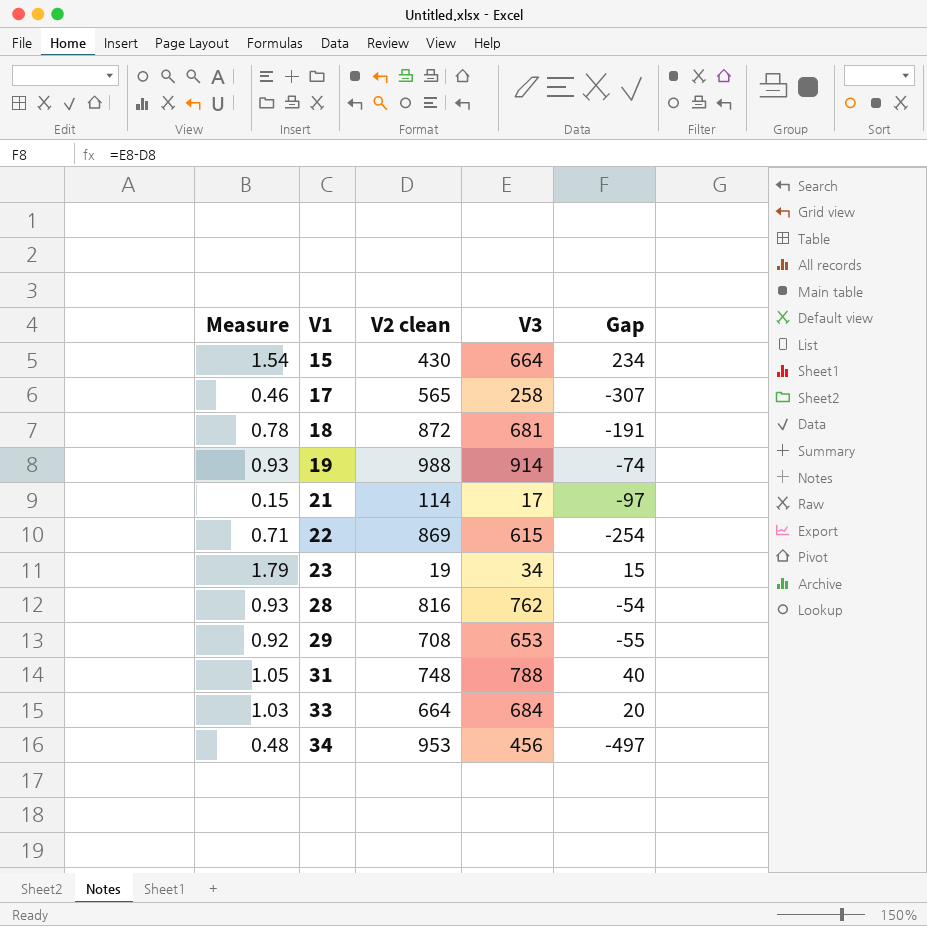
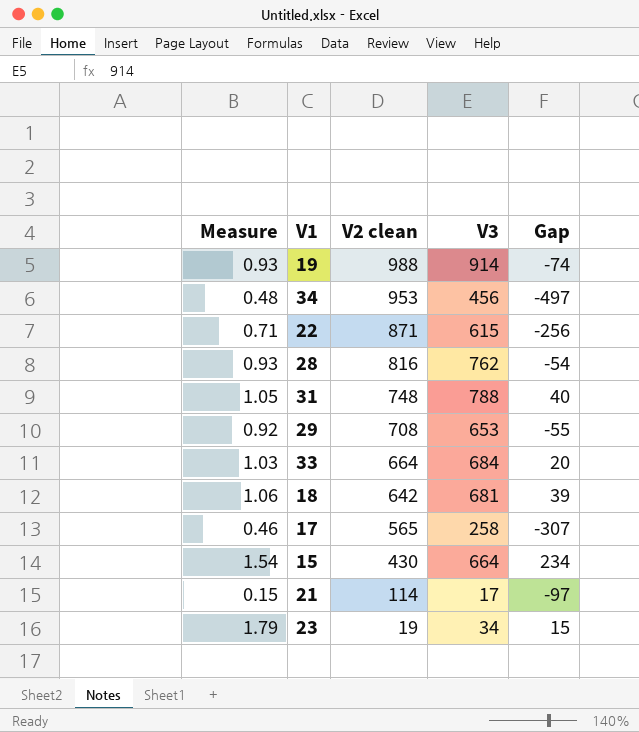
row order: V1 ascending -> V2 clean descending
22 | V2 clean: 869 -> 871
22 | Gap: -254 -> -256
18 | Measure: 0.78 -> 1.06
18 | V2 clean: 872 -> 642
18 | Gap: -191 -> 39

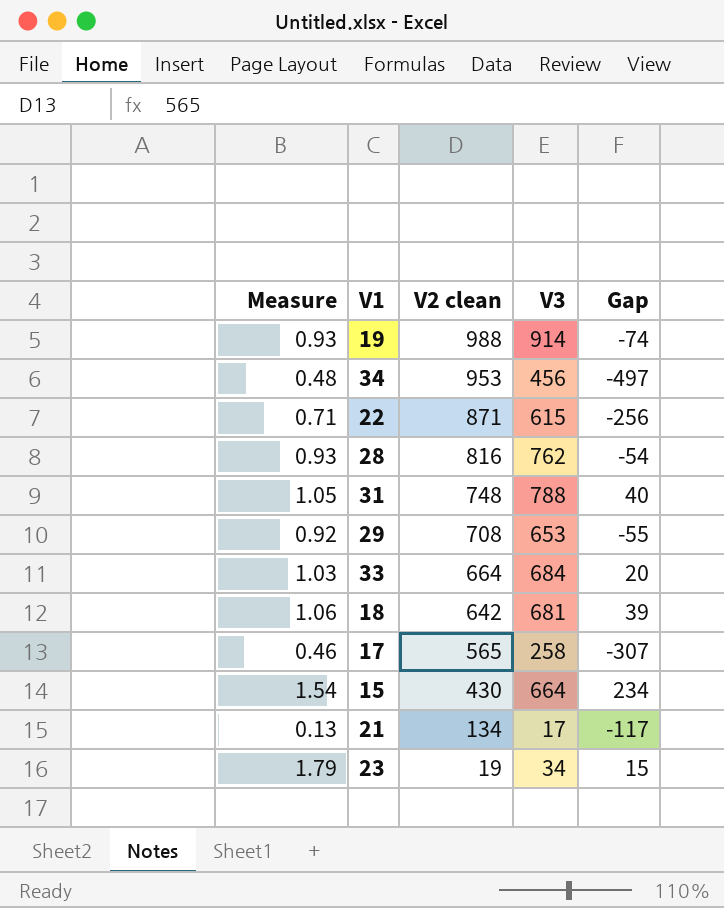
21 | Measure: 0.15 -> 0.13
21 | V2 clean: 114 -> 134
21 | Gap: -97 -> -117

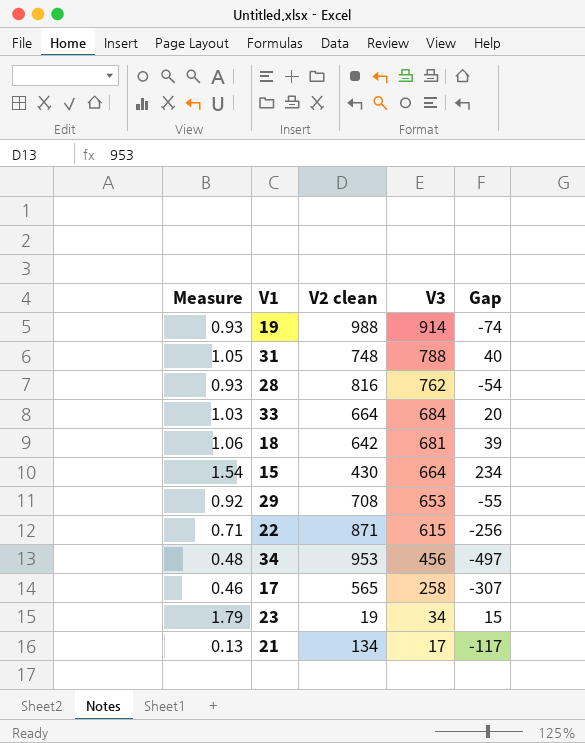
row order: V2 clean descending -> V3 descending

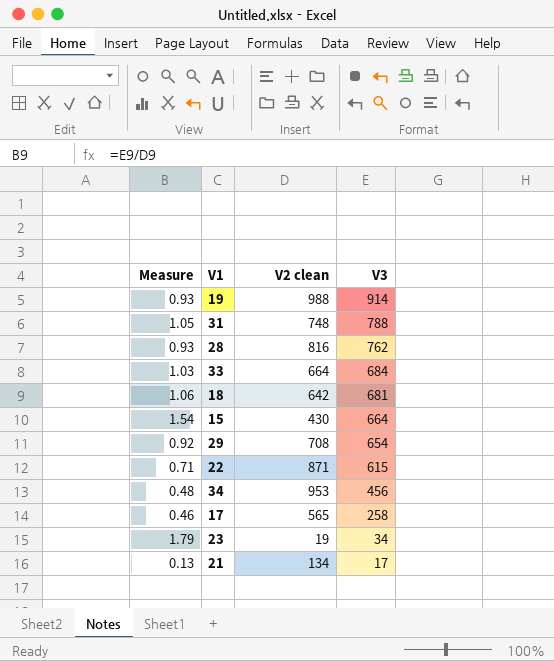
column Gap | formula: [V3] - [V2 clean] -> none
29 | V3: 653 -> 654

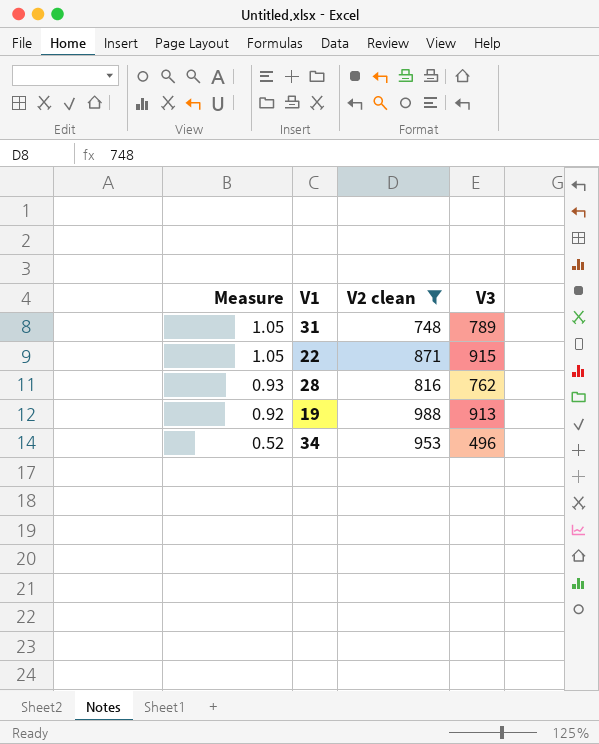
filter: none -> V2 clean >= 748
row order: V3 descending -> Measure descending
31 | V3: 788 -> 789
22 | Measure: 0.71 -> 1.05
22 | V3: 615 -> 915
19 | Measure: 0.93 -> 0.92
19 | V3: 914 -> 913
34 | Measure: 0.48 -> 0.52
34 | V3: 456 -> 496

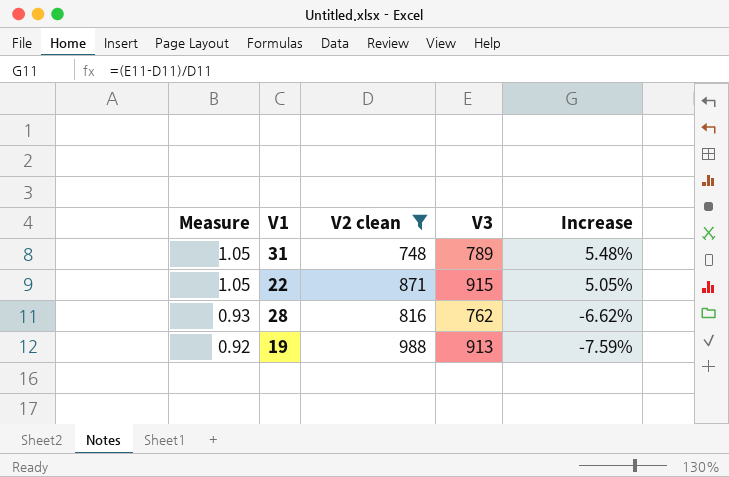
column Increase | formula: none -> ([V3] - [V2 clean]) / [V2 clean]
row 34: 0.52 | 953 | 496 -> none

